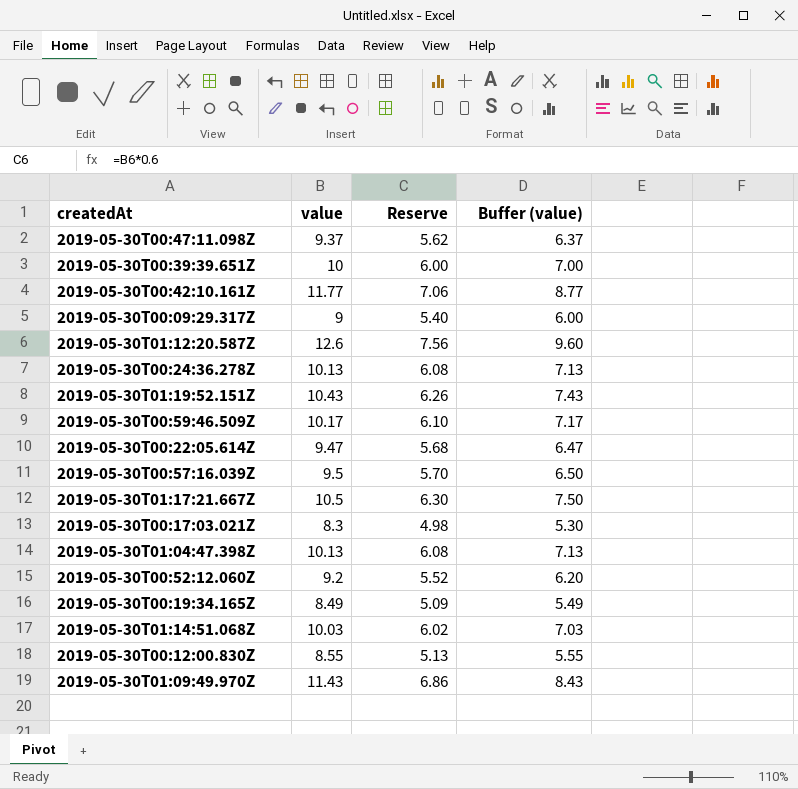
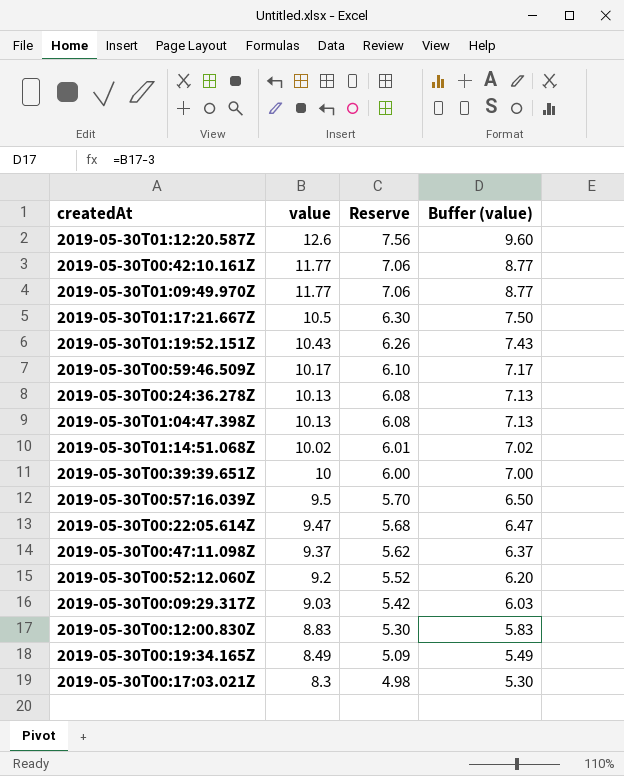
row order: none -> value descending
2019-05-30T01:09:49.970Z | value: 11.43 -> 11.77
2019-05-30T01:09:49.970Z | Reserve: 6.86 -> 7.06
2019-05-30T01:09:49.970Z | Buffer (value): 8.43 -> 8.77
2019-05-30T01:14:51.068Z | value: 10.03 -> 10.02
2019-05-30T01:14:51.068Z | Reserve: 6.02 -> 6.01
2019-05-30T01:14:51.068Z | Buffer (value): 7.03 -> 7.02
2019-05-30T00:09:29.317Z | value: 9 -> 9.03
2019-05-30T00:09:29.317Z | Reserve: 5.40 -> 5.42
2019-05-30T00:09:29.317Z | Buffer (value): 6.00 -> 6.03
2019-05-30T00:12:00.830Z | value: 8.55 -> 8.83
2019-05-30T00:12:00.830Z | Reserve: 5.13 -> 5.30
2019-05-30T00:12:00.830Z | Buffer (value): 5.55 -> 5.83

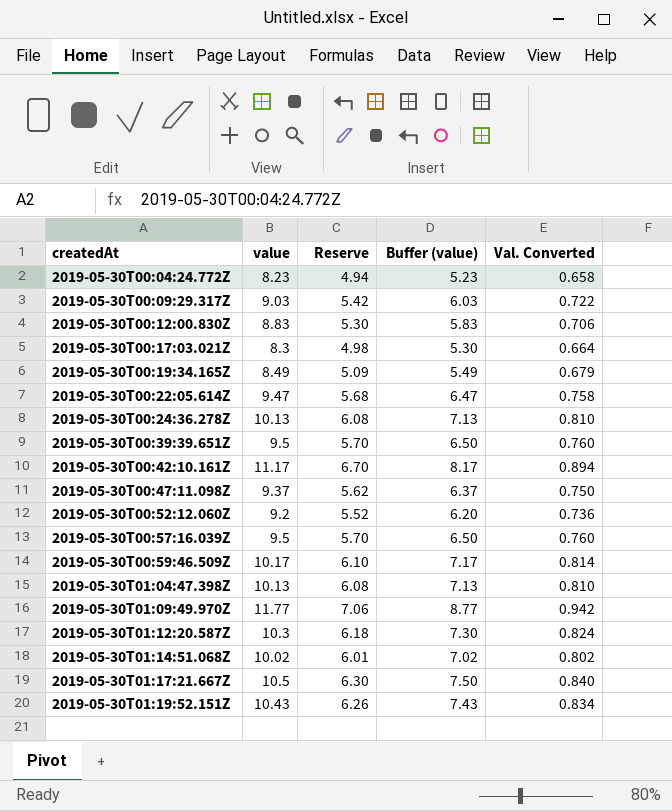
row order: value descending -> createdAt ascending
column Val. Converted | formula: none -> [value] * 0.08
row 2019-05-30T00:04:24.772Z: none -> 8.23 | 4.94 | 5.23 | 0.658
2019-05-30T00:39:39.651Z | value: 10 -> 9.5
2019-05-30T00:39:39.651Z | Reserve: 6.00 -> 5.70
2019-05-30T00:39:39.651Z | Buffer (value): 7.00 -> 6.50
2019-05-30T00:42:10.161Z | value: 11.77 -> 11.17
2019-05-30T00:42:10.161Z | Reserve: 7.06 -> 6.70
2019-05-30T00:42:10.161Z | Buffer (value): 8.77 -> 8.17
2019-05-30T01:12:20.587Z | value: 12.6 -> 10.3
2019-05-30T01:12:20.587Z | Reserve: 7.56 -> 6.18
2019-05-30T01:12:20.587Z | Buffer (value): 9.60 -> 7.30

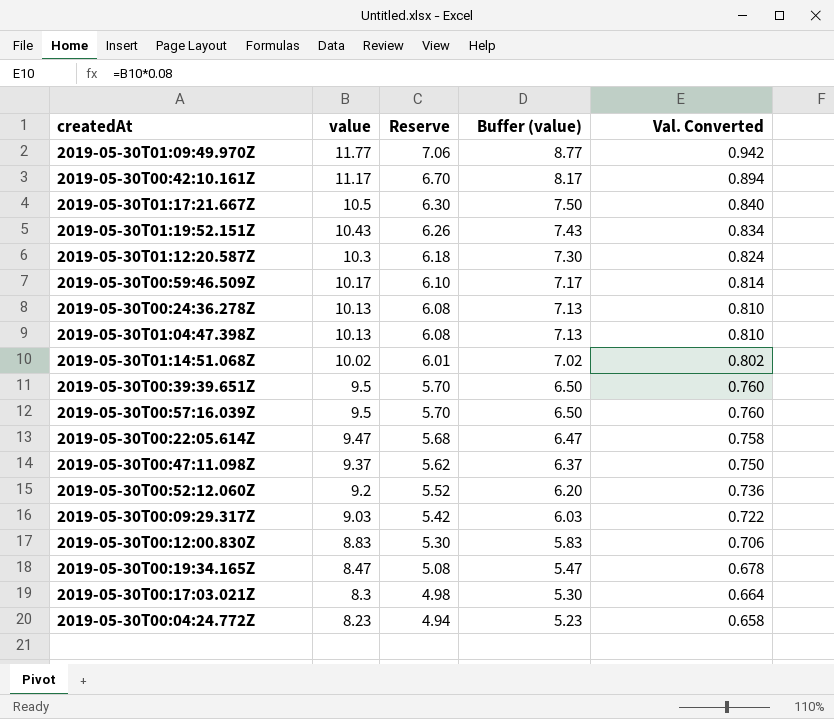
row order: createdAt ascending -> value descending
2019-05-30T00:19:34.165Z | value: 8.49 -> 8.47
2019-05-30T00:19:34.165Z | Reserve: 5.09 -> 5.08
2019-05-30T00:19:34.165Z | Buffer (value): 5.49 -> 5.47
2019-05-30T00:19:34.165Z | Val. Converted: 0.679 -> 0.678

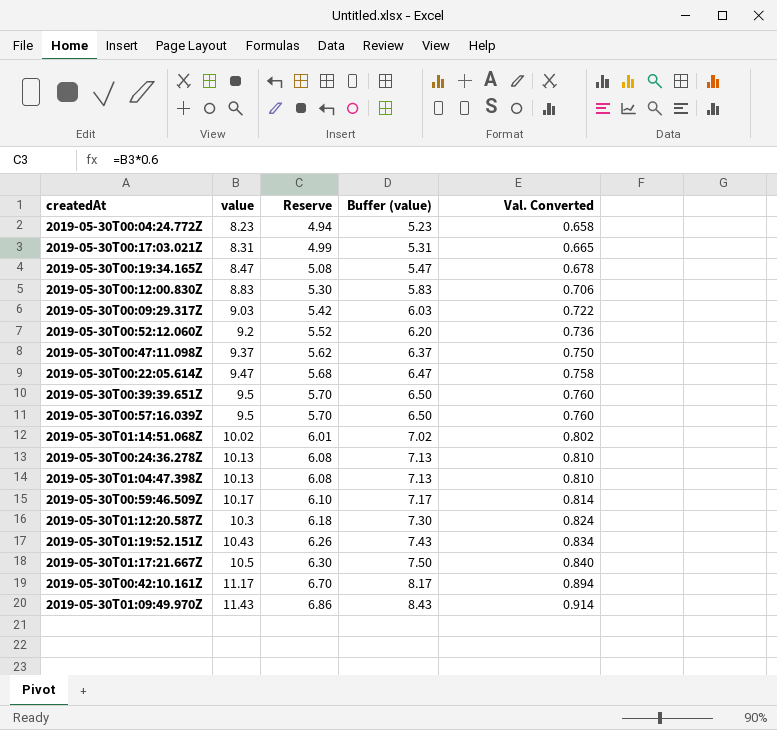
row order: value descending -> value ascending
2019-05-30T00:17:03.021Z | value: 8.3 -> 8.31
2019-05-30T00:17:03.021Z | Reserve: 4.98 -> 4.99
2019-05-30T00:17:03.021Z | Buffer (value): 5.30 -> 5.31
2019-05-30T00:17:03.021Z | Val. Converted: 0.664 -> 0.665
2019-05-30T01:09:49.970Z | value: 11.77 -> 11.43
2019-05-30T01:09:49.970Z | Reserve: 7.06 -> 6.86
2019-05-30T01:09:49.970Z | Buffer (value): 8.77 -> 8.43
2019-05-30T01:09:49.970Z | Val. Converted: 0.942 -> 0.914

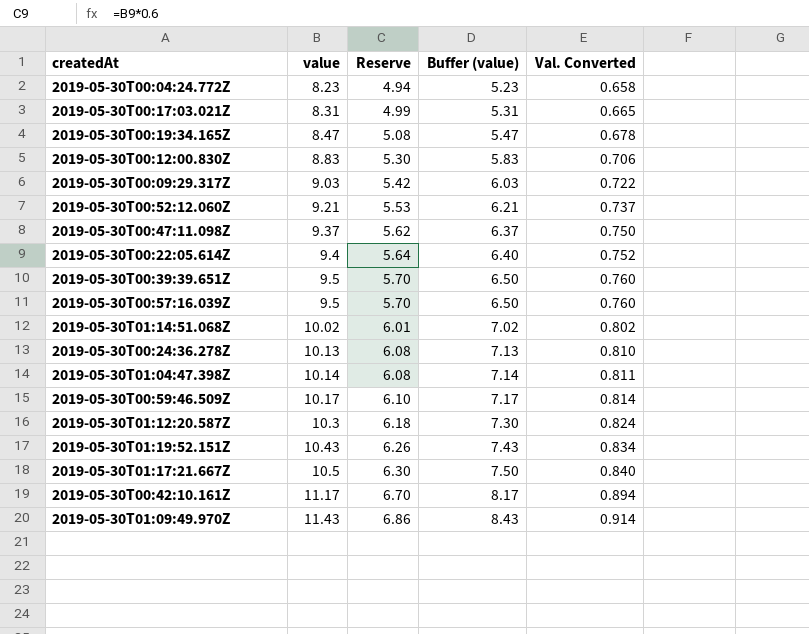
2019-05-30T00:52:12.060Z | value: 9.2 -> 9.21
2019-05-30T00:52:12.060Z | Reserve: 5.52 -> 5.53
2019-05-30T00:52:12.060Z | Buffer (value): 6.20 -> 6.21
2019-05-30T00:52:12.060Z | Val. Converted: 0.736 -> 0.737
2019-05-30T00:22:05.614Z | value: 9.47 -> 9.4
2019-05-30T00:22:05.614Z | Reserve: 5.68 -> 5.64
2019-05-30T00:22:05.614Z | Buffer (value): 6.47 -> 6.40
2019-05-30T00:22:05.614Z | Val. Converted: 0.758 -> 0.752
2019-05-30T01:04:47.398Z | value: 10.13 -> 10.14
2019-05-30T01:04:47.398Z | Buffer (value): 7.13 -> 7.14
2019-05-30T01:04:47.398Z | Val. Converted: 0.810 -> 0.811

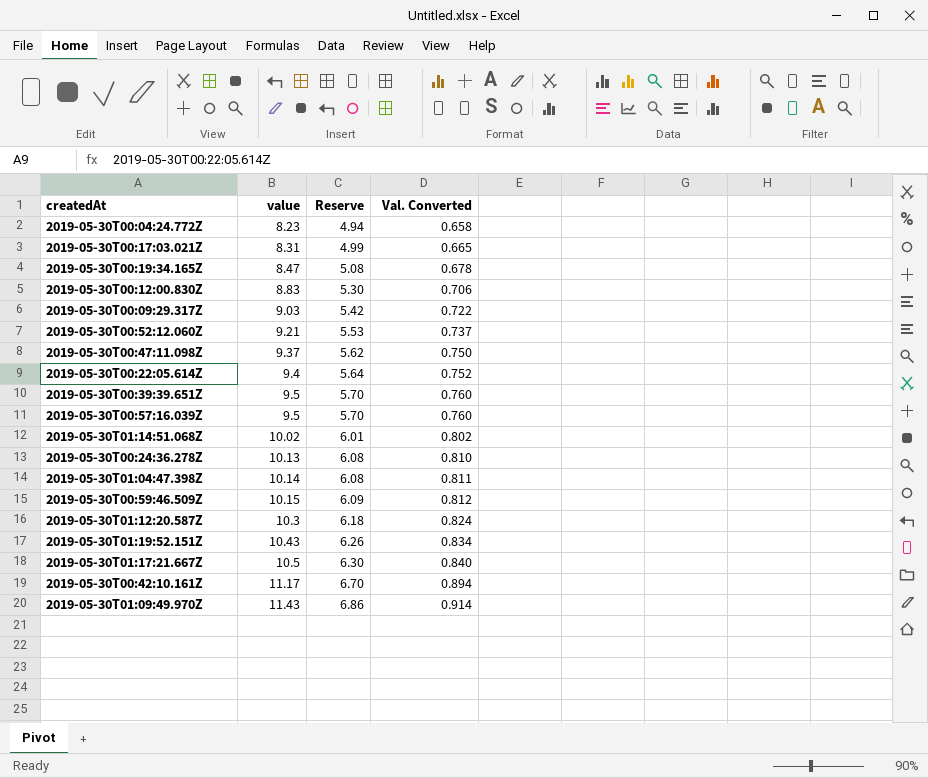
column Buffer (value) | formula: [value] - 3 -> none
2019-05-30T00:59:46.509Z | value: 10.17 -> 10.15
2019-05-30T00:59:46.509Z | Reserve: 6.10 -> 6.09
2019-05-30T00:59:46.509Z | Val. Converted: 0.814 -> 0.812

